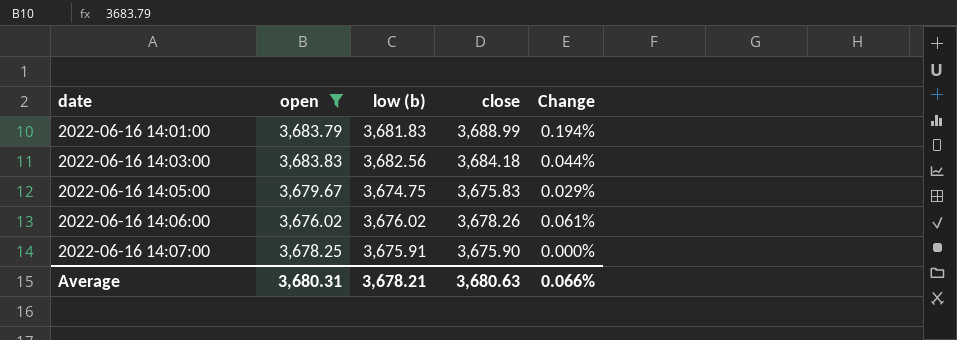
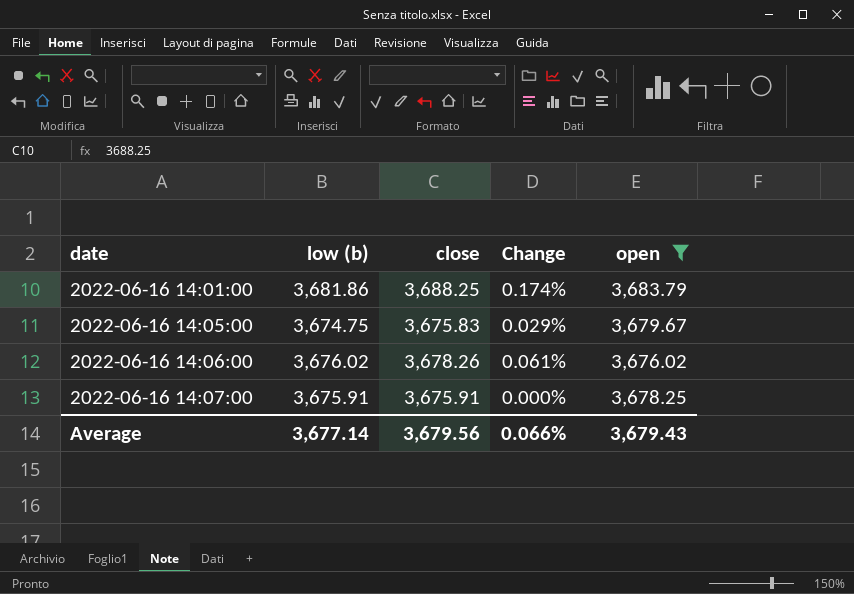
column open | position: 2 -> 5
row 2022-06-16 14:03:00: 3,683.83 | 3,682.56 | 3,684.18 | 0.044% -> none
2022-06-16 14:01:00 | low (b): 3,681.83 -> 3,681.86
2022-06-16 14:01:00 | close: 3,688.99 -> 3,688.25
2022-06-16 14:01:00 | Change: 0.194% -> 0.174%
2022-06-16 14:07:00 | close: 3,675.90 -> 3,675.91
Average | low (b): 3,678.21 -> 3,677.14
Average | close: 3,680.63 -> 3,679.56
Average | open: 3,680.31 -> 3,679.43

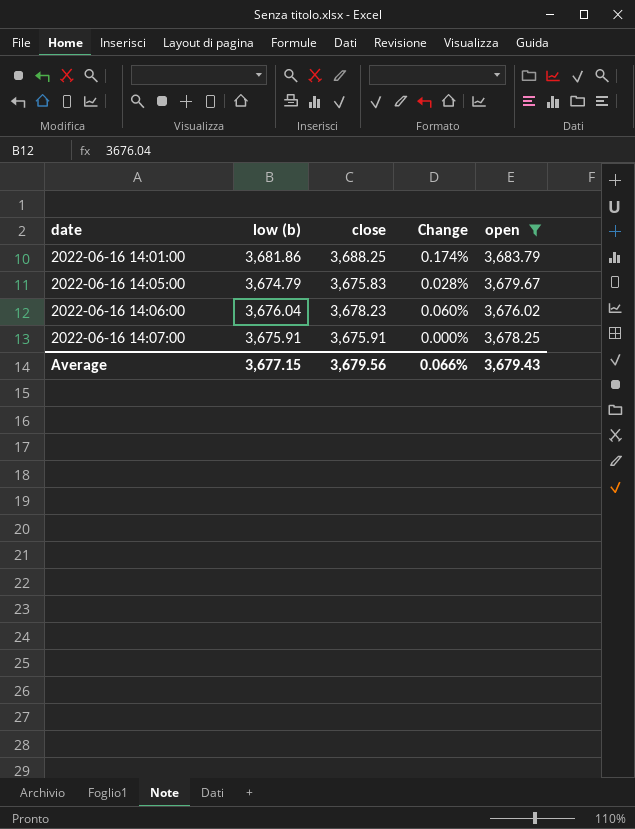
2022-06-16 14:05:00 | low (b): 3,674.75 -> 3,674.79
2022-06-16 14:05:00 | Change: 0.029% -> 0.028%
2022-06-16 14:06:00 | low (b): 3,676.02 -> 3,676.04
2022-06-16 14:06:00 | close: 3,678.26 -> 3,678.23
2022-06-16 14:06:00 | Change: 0.061% -> 0.060%
Average | low (b): 3,677.14 -> 3,677.15

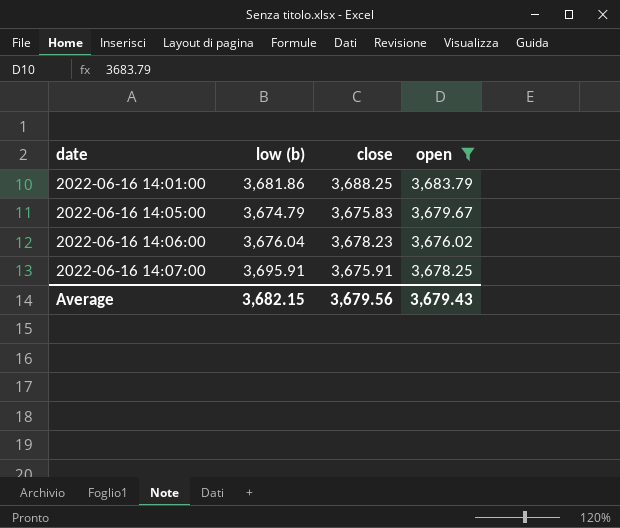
column Change | formula: ([close] - [low (b)]) / [low (b)] -> none
2022-06-16 14:07:00 | low (b): 3,675.91 -> 3,695.91
Average | low (b): 3,677.15 -> 3,682.15

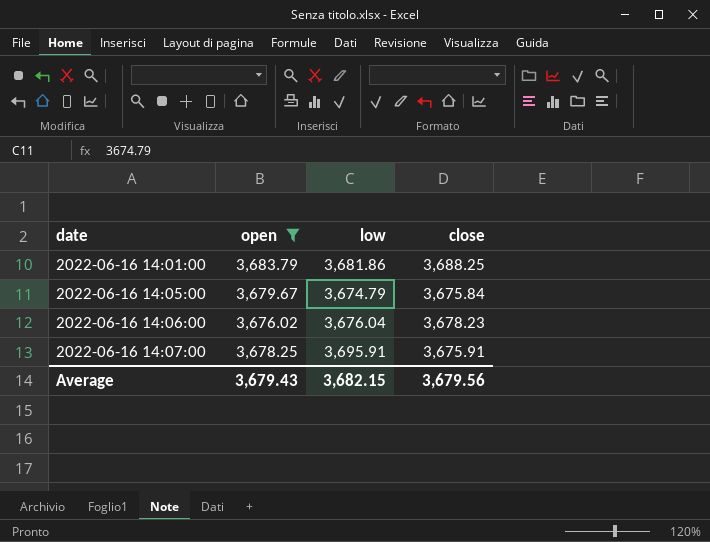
column open | position: 4 -> 2
column name: low (b) -> low
2022-06-16 14:05:00 | close: 3,675.83 -> 3,675.84

